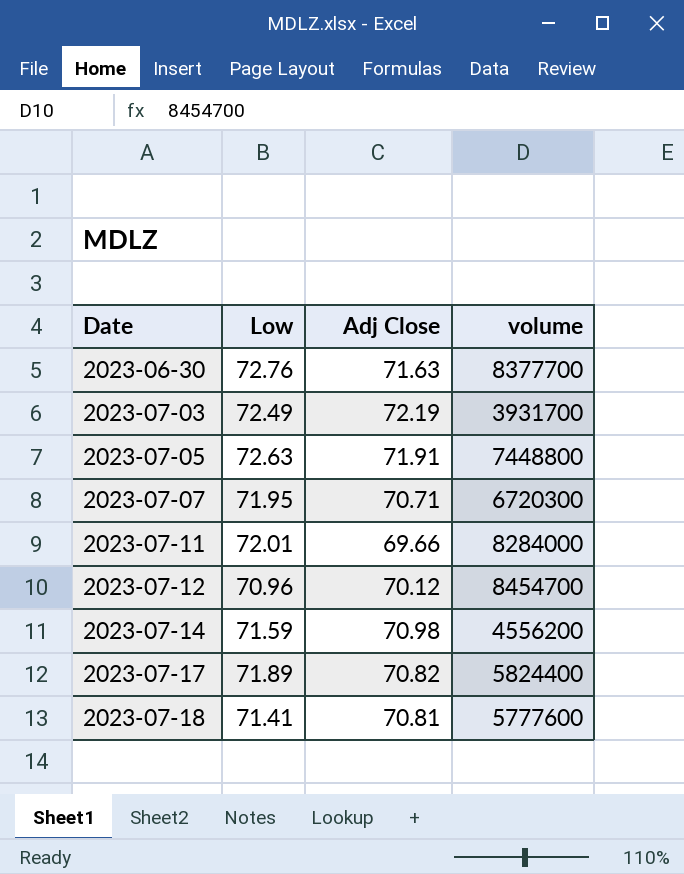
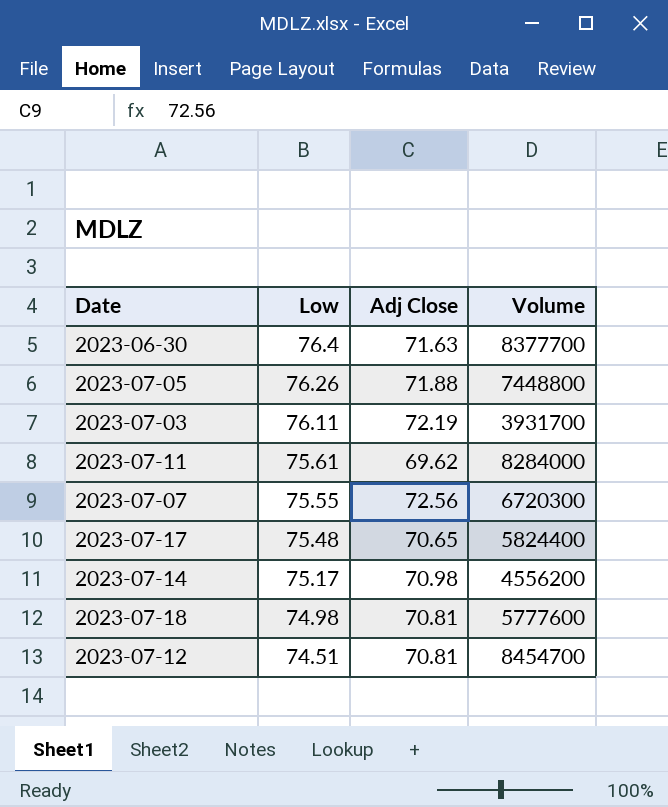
row order: Date ascending -> Low descending
column name: volume -> Volume
2023-06-30 | Low: 72.76 -> 76.4
2023-07-05 | Low: 72.63 -> 76.26
2023-07-05 | Adj Close: 71.91 -> 71.88
2023-07-03 | Low: 72.49 -> 76.11
2023-07-11 | Low: 72.01 -> 75.61
2023-07-11 | Adj Close: 69.66 -> 69.62
2023-07-07 | Low: 71.95 -> 75.55
2023-07-07 | Adj Close: 70.71 -> 72.56
2023-07-17 | Low: 71.89 -> 75.48
2023-07-17 | Adj Close: 70.82 -> 70.65
2023-07-14 | Low: 71.59 -> 75.17
2023-07-18 | Low: 71.41 -> 74.98
2023-07-12 | Low: 70.96 -> 74.51
2023-07-12 | Adj Close: 70.12 -> 70.81

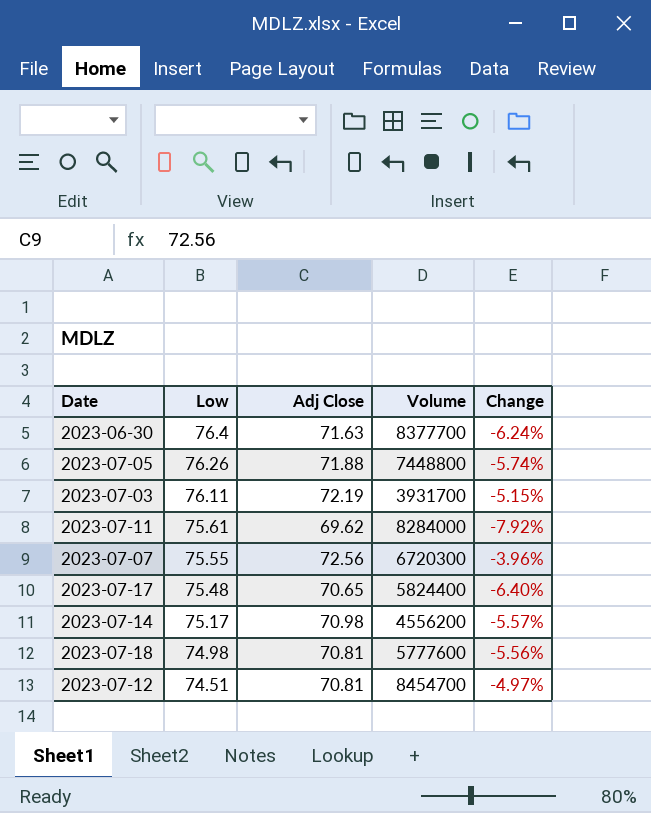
column Change | formula: none -> ([Adj Close] - [Low]) / [Low]

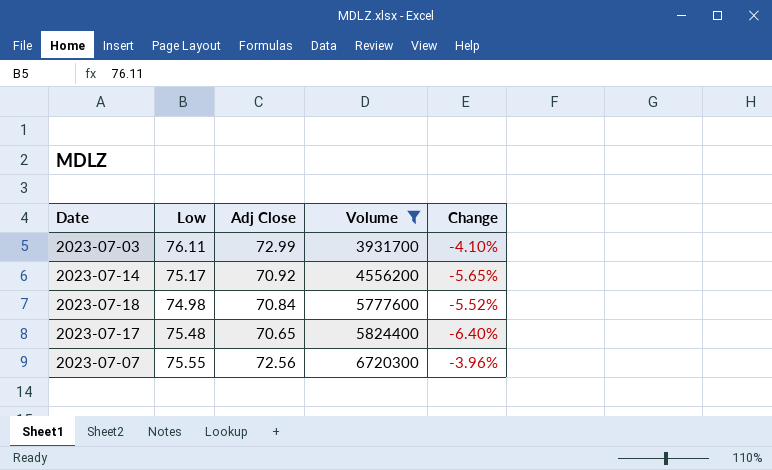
filter: none -> Volume <= 6720300
row order: Low descending -> Volume ascending
2023-07-03 | Adj Close: 72.19 -> 72.99
2023-07-03 | Change: -5.15% -> -4.10%
2023-07-14 | Adj Close: 70.98 -> 70.92
2023-07-14 | Change: -5.57% -> -5.65%
2023-07-18 | Adj Close: 70.81 -> 70.84
2023-07-18 | Change: -5.56% -> -5.52%

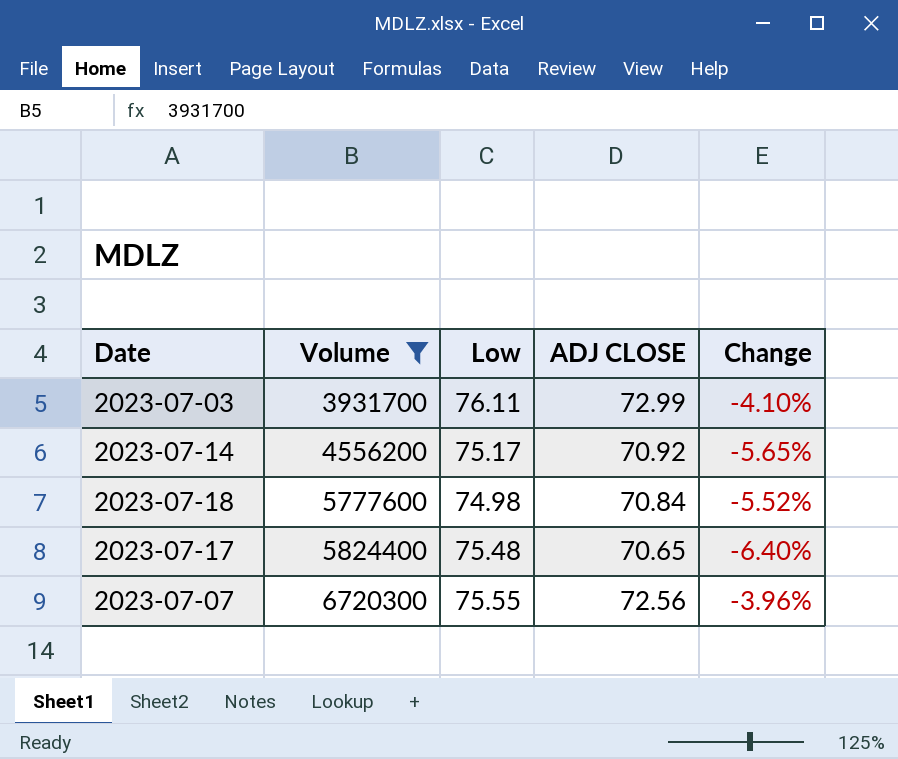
column Volume | position: 4 -> 2
column name: Adj Close -> ADJ CLOSE

